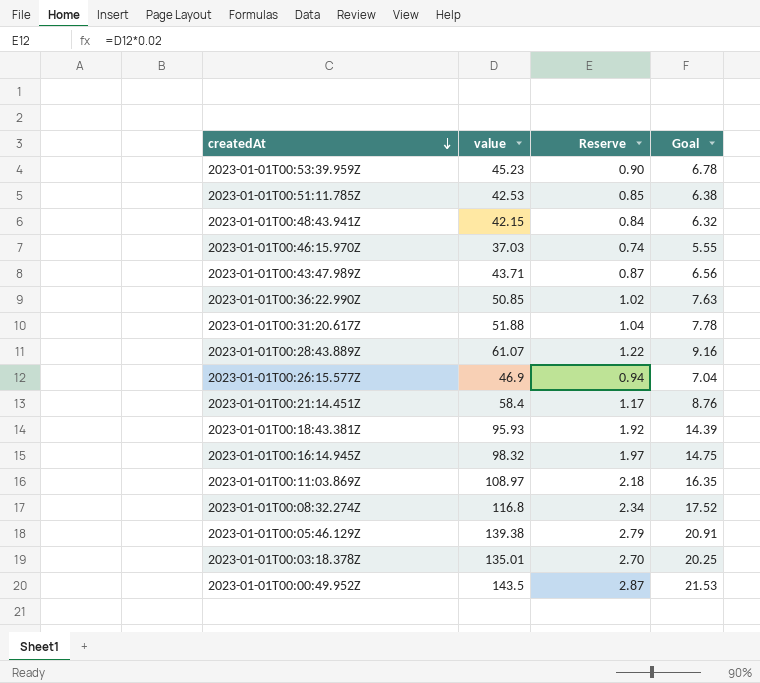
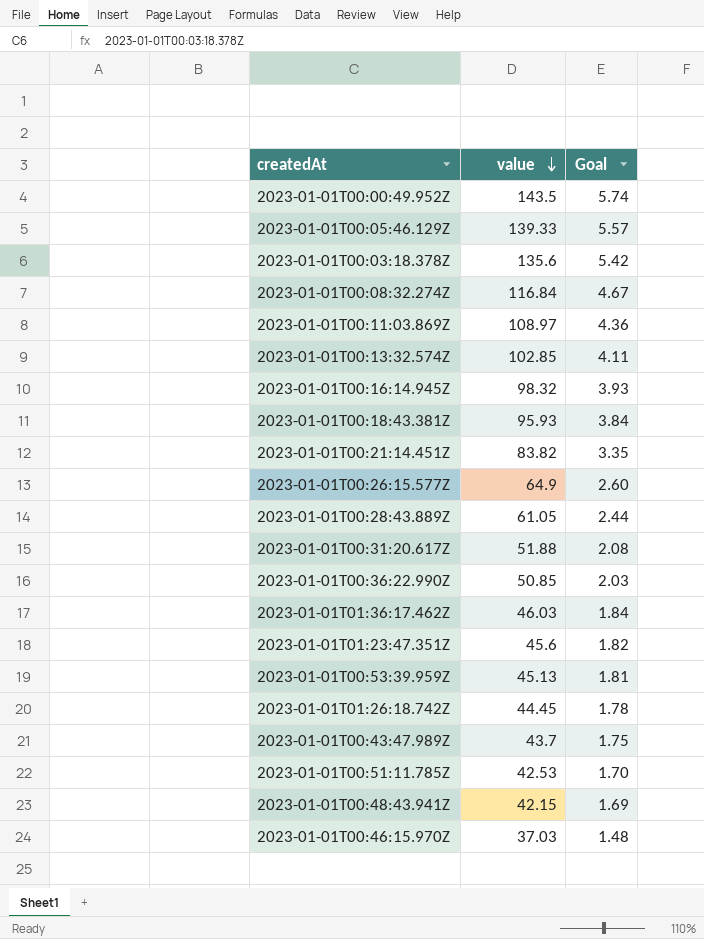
row order: createdAt descending -> value descending
column Reserve | formula: [value] * 0.02 -> none
column Goal | formula: [value] * 0.15 -> [value] * 0.04
2023-01-01T00:05:46.129Z | value: 139.38 -> 139.33
2023-01-01T00:03:18.378Z | value: 135.01 -> 135.6
2023-01-01T00:08:32.274Z | value: 116.8 -> 116.84
row 2023-01-01T00:13:32.574Z: none -> 102.85 | 4.11
2023-01-01T00:21:14.451Z | value: 58.4 -> 83.82
2023-01-01T00:26:15.577Z | value: 46.9 -> 64.9
2023-01-01T00:28:43.889Z | value: 61.07 -> 61.05
row 2023-01-01T01:36:17.462Z: none -> 46.03 | 1.84
row 2023-01-01T01:23:47.351Z: none -> 45.6 | 1.82
2023-01-01T00:53:39.959Z | value: 45.23 -> 45.13
row 2023-01-01T01:26:18.742Z: none -> 44.45 | 1.78
2023-01-01T00:43:47.989Z | value: 43.71 -> 43.7

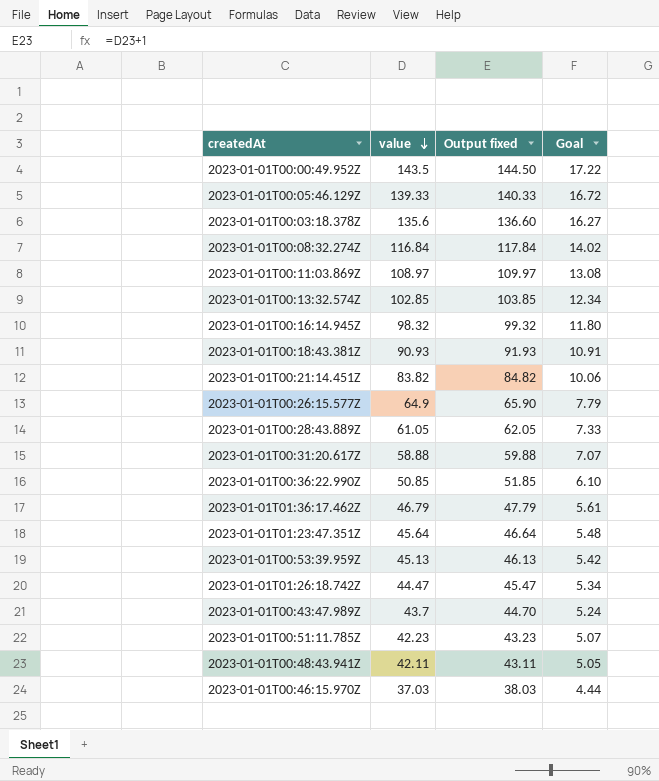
column Output fixed | formula: none -> [value] + 1
column Goal | formula: [value] * 0.04 -> [value] * 0.12
2023-01-01T00:18:43.381Z | value: 95.93 -> 90.93
2023-01-01T00:31:20.617Z | value: 51.88 -> 58.88
2023-01-01T01:36:17.462Z | value: 46.03 -> 46.79
2023-01-01T01:23:47.351Z | value: 45.6 -> 45.64
2023-01-01T01:26:18.742Z | value: 44.45 -> 44.47
2023-01-01T00:51:11.785Z | value: 42.53 -> 42.23
2023-01-01T00:48:43.941Z | value: 42.15 -> 42.11

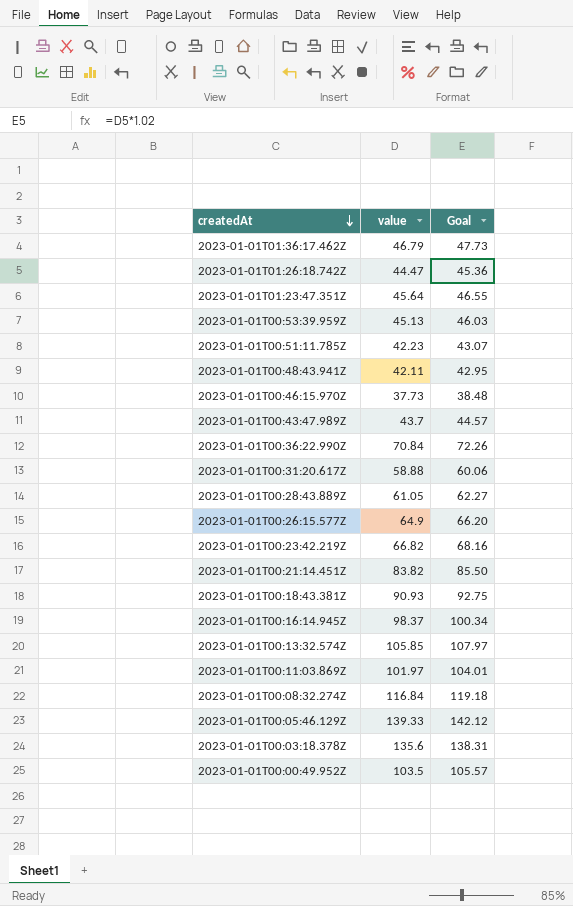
row order: value descending -> createdAt descending
column Output fixed | formula: [value] + 1 -> none
column Goal | formula: [value] * 0.12 -> [value] * 1.02
2023-01-01T00:46:15.970Z | value: 37.03 -> 37.73
2023-01-01T00:36:22.990Z | value: 50.85 -> 70.84
row 2023-01-01T00:23:42.219Z: none -> 66.82 | 68.16
2023-01-01T00:16:14.945Z | value: 98.32 -> 98.37
2023-01-01T00:13:32.574Z | value: 102.85 -> 105.85
2023-01-01T00:11:03.869Z | value: 108.97 -> 101.97
2023-01-01T00:00:49.952Z | value: 143.5 -> 103.5

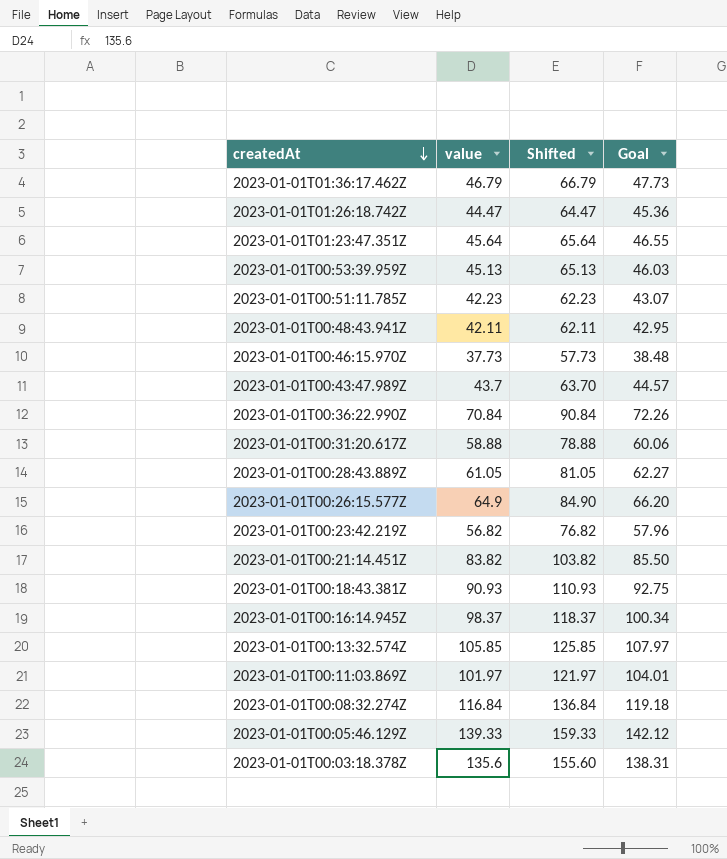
column Shifted | formula: none -> [value] + 20
row 2023-01-01T00:00:49.952Z: 103.5 | 105.57 -> none
2023-01-01T00:23:42.219Z | value: 66.82 -> 56.82
2023-01-01T00:23:42.219Z | Goal: 68.16 -> 57.96

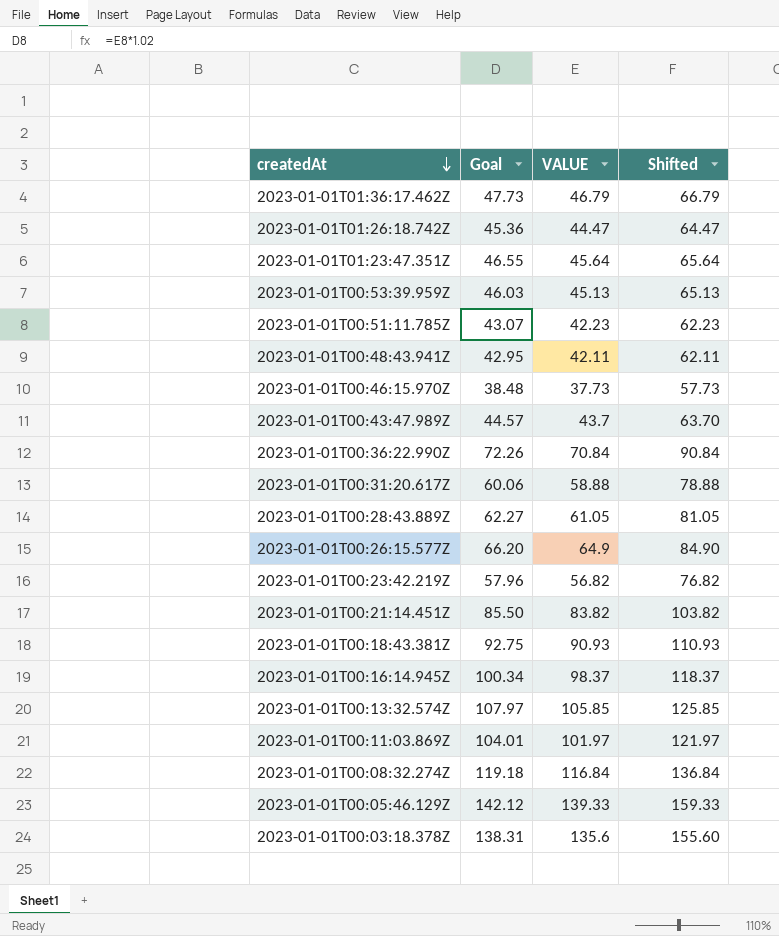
column Goal | position: 4 -> 2
column name: value -> VALUE

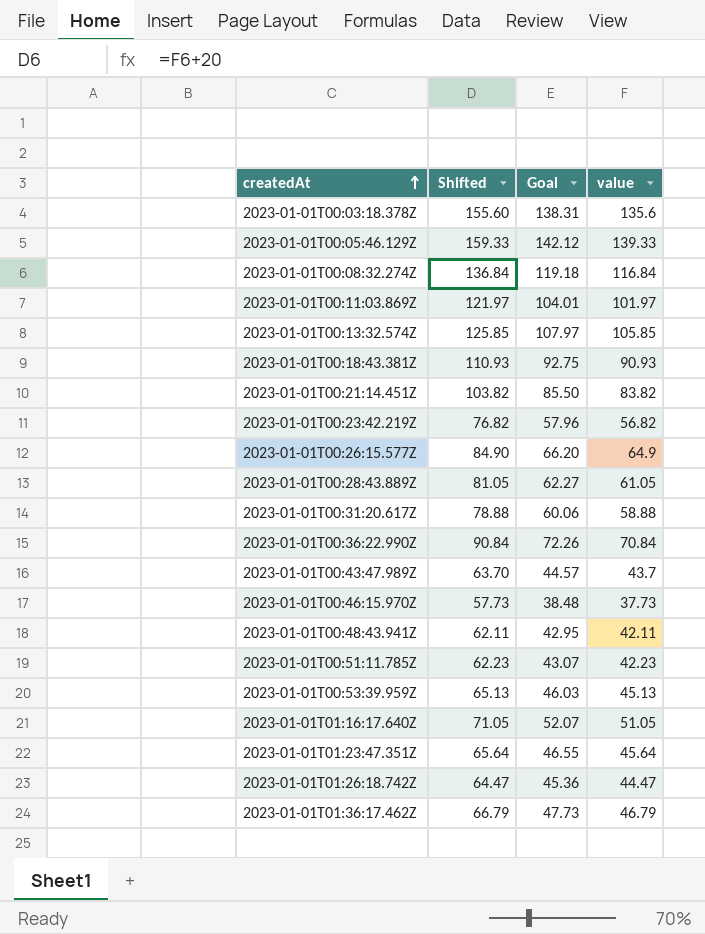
row order: createdAt descending -> createdAt ascending
column Shifted | position: 4 -> 2
column name: VALUE -> value
row 2023-01-01T00:16:14.945Z: 100.34 | 98.37 | 118.37 -> none
row 2023-01-01T01:16:17.640Z: none -> 71.05 | 52.07 | 51.05

